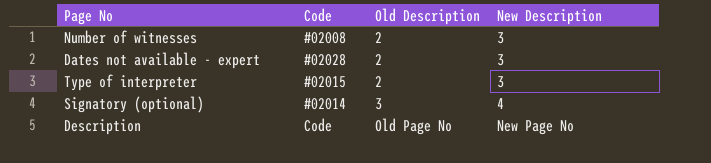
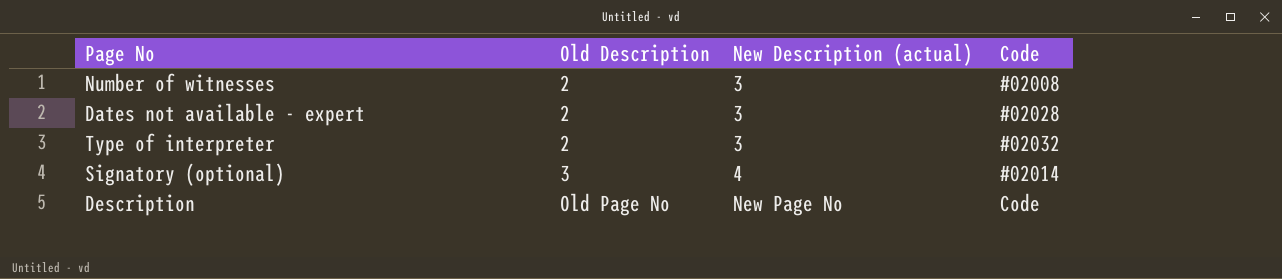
column name: New Description -> New Description (actual)
column Code | position: 2 -> 4
Type of interpreter | Code: #02015 -> #02032

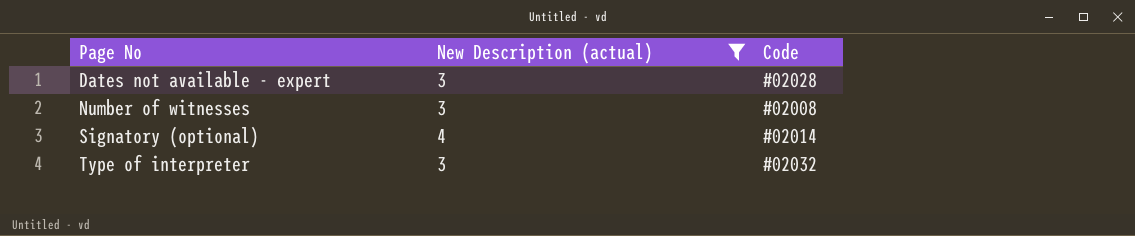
filter: none -> New Description (actual) != New Page No
row order: Old Description ascending -> Page No ascending
column Old Description | position: 2 -> none

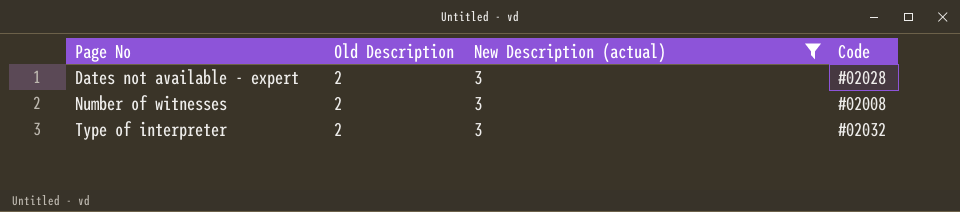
column Old Description | position: none -> 2
row Signatory (optional): 4 | #02014 -> none

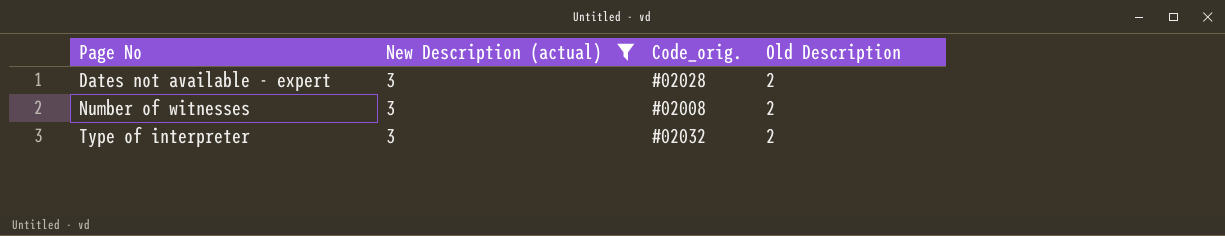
column name: Code -> Code_orig.
column Old Description | position: 2 -> 4

